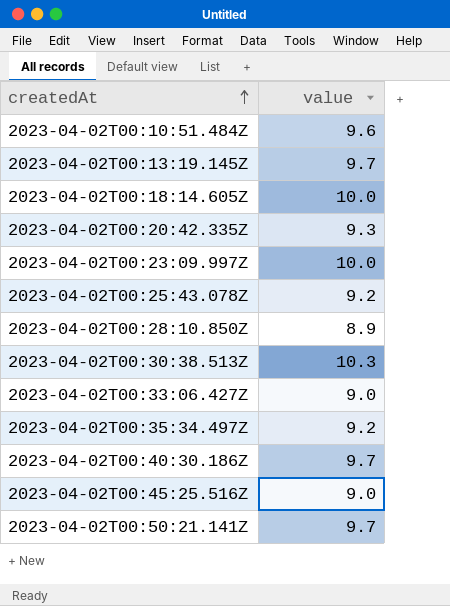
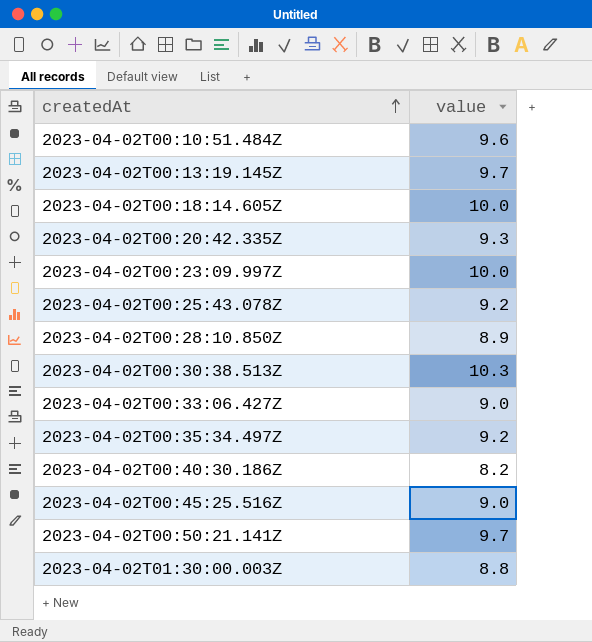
2023-04-02T00:40:30.186Z | value: 9.7 -> 8.2
row 2023-04-02T01:30:00.003Z: none -> 8.8

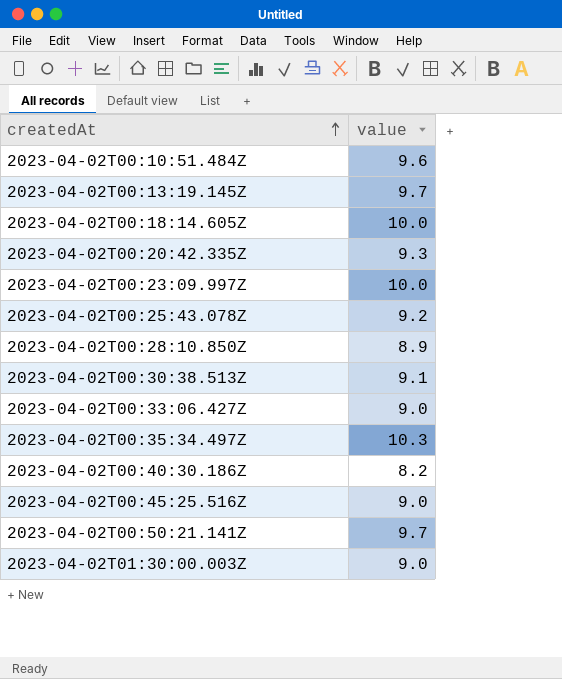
2023-04-02T00:30:38.513Z | value: 10.3 -> 9.1
2023-04-02T00:35:34.497Z | value: 9.2 -> 10.3
2023-04-02T01:30:00.003Z | value: 8.8 -> 9.0

